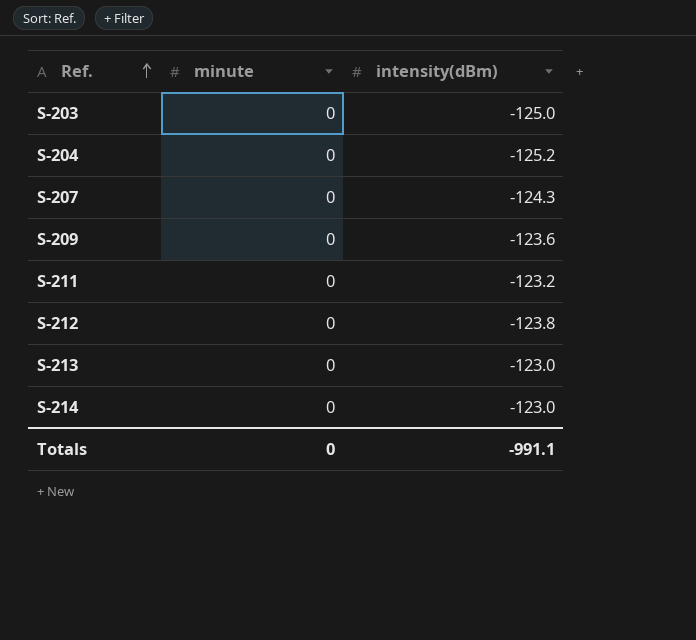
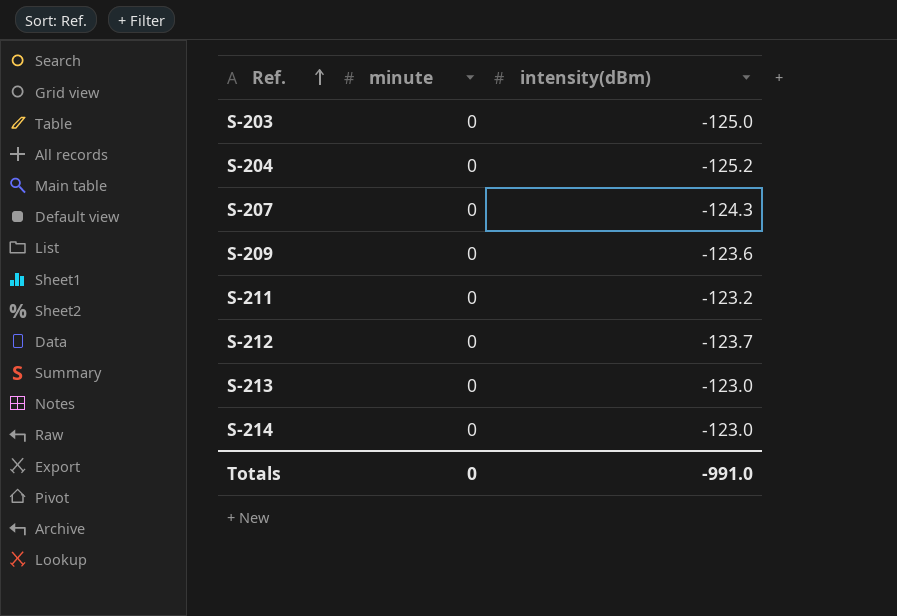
S-212 | intensity(dBm): -123.8 -> -123.7
Totals | intensity(dBm): -991.1 -> -991.0

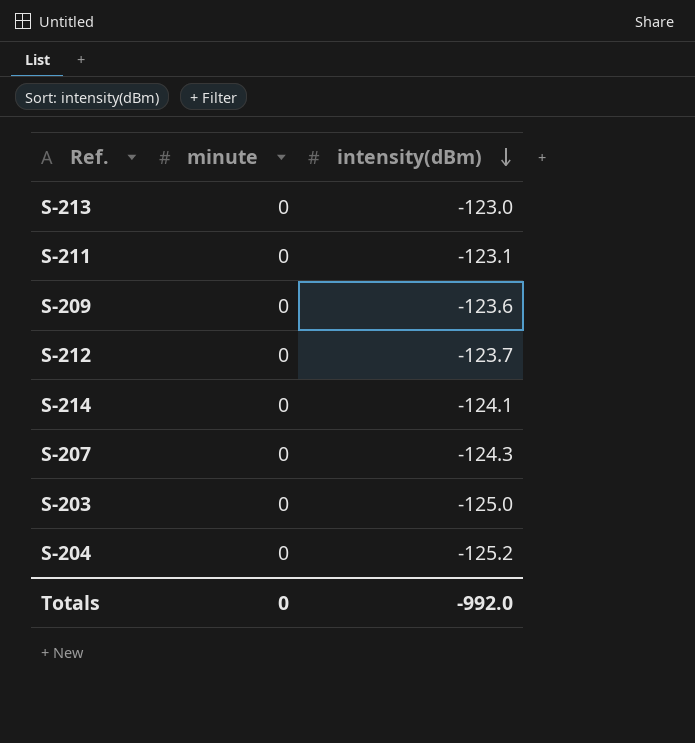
row order: Ref. ascending -> intensity(dBm) descending
S-211 | intensity(dBm): -123.2 -> -123.1
S-214 | intensity(dBm): -123.0 -> -124.1
Totals | intensity(dBm): -991.0 -> -992.0

